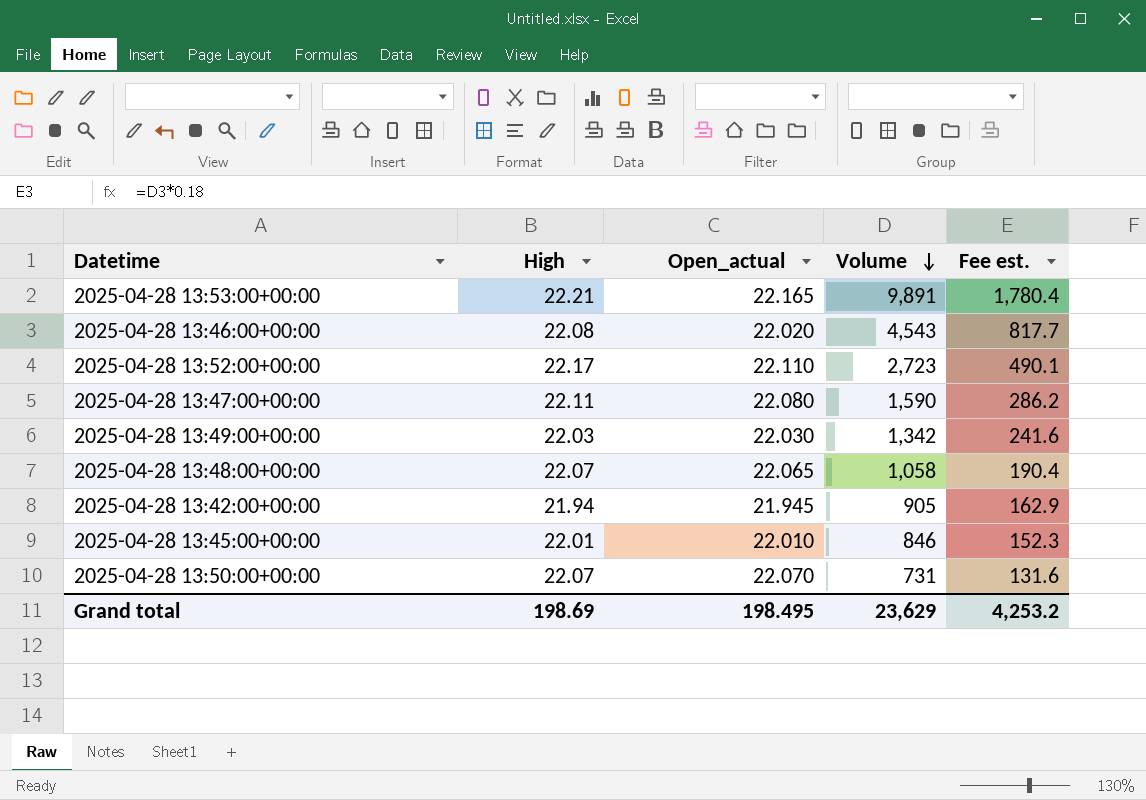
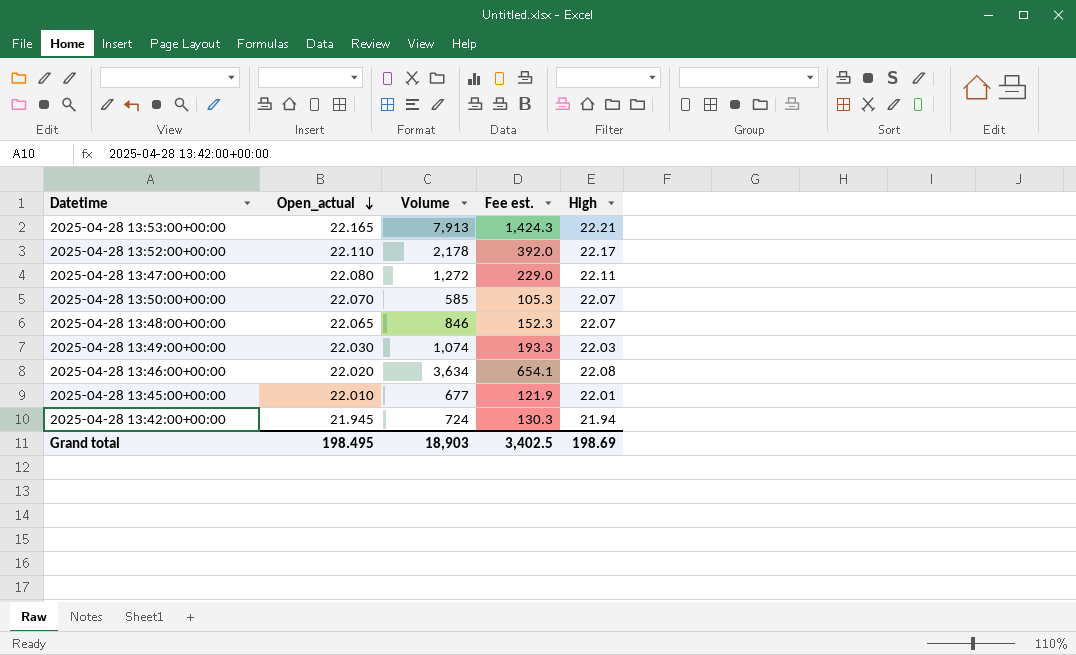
row order: Volume descending -> Open_actual descending
column High | position: 2 -> 5
2025-04-28 13:53:00+00:00 | Volume: 9,891 -> 7,913
2025-04-28 13:53:00+00:00 | Fee est.: 1,780.4 -> 1,424.3
2025-04-28 13:52:00+00:00 | Volume: 2,723 -> 2,178
2025-04-28 13:52:00+00:00 | Fee est.: 490.1 -> 392.0
2025-04-28 13:47:00+00:00 | Volume: 1,590 -> 1,272
2025-04-28 13:47:00+00:00 | Fee est.: 286.2 -> 229.0
2025-04-28 13:50:00+00:00 | Volume: 731 -> 585
2025-04-28 13:50:00+00:00 | Fee est.: 131.6 -> 105.3
2025-04-28 13:48:00+00:00 | Volume: 1,058 -> 846
2025-04-28 13:48:00+00:00 | Fee est.: 190.4 -> 152.3
2025-04-28 13:49:00+00:00 | Volume: 1,342 -> 1,074
2025-04-28 13:49:00+00:00 | Fee est.: 241.6 -> 193.3
2025-04-28 13:46:00+00:00 | Volume: 4,543 -> 3,634
2025-04-28 13:46:00+00:00 | Fee est.: 817.7 -> 654.1
2025-04-28 13:45:00+00:00 | Volume: 846 -> 677
2025-04-28 13:45:00+00:00 | Fee est.: 152.3 -> 121.9
2025-04-28 13:42:00+00:00 | Volume: 905 -> 724
2025-04-28 13:42:00+00:00 | Fee est.: 162.9 -> 130.3
Grand total | Volume: 23,629 -> 18,903
Grand total | Fee est.: 4,253.2 -> 3,402.5

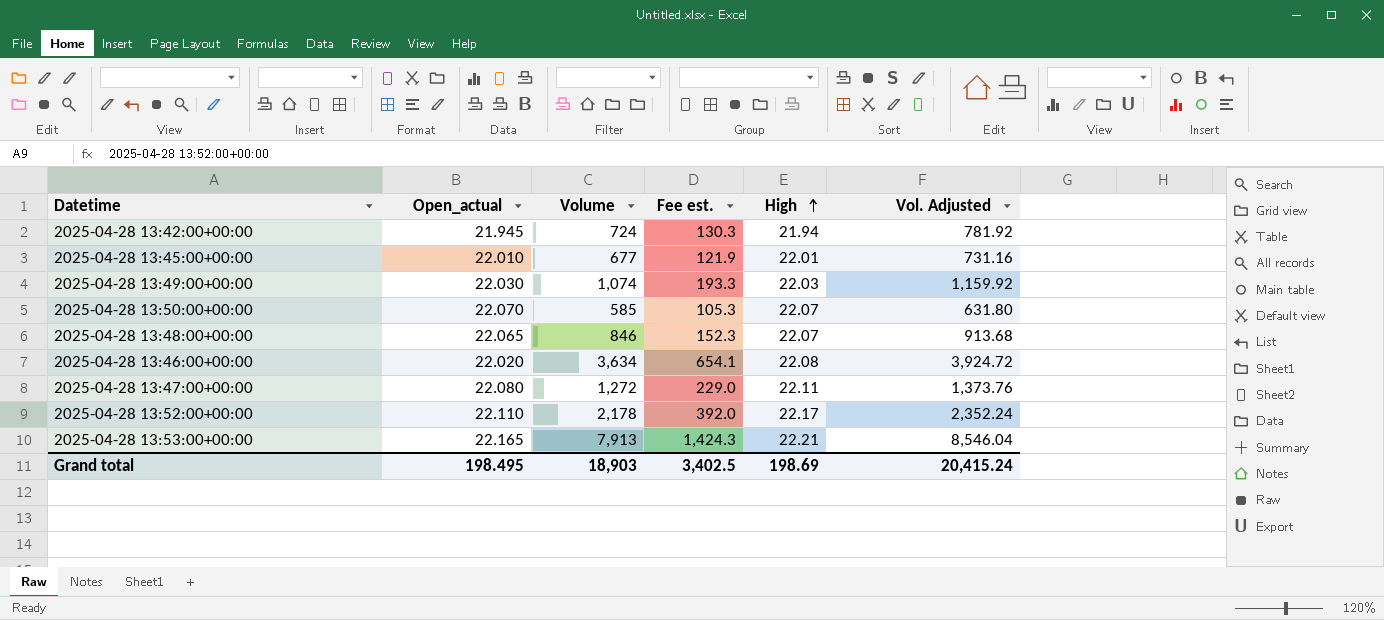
row order: Open_actual descending -> High ascending
column Vol. Adjusted | formula: none -> [Volume] * 1.08

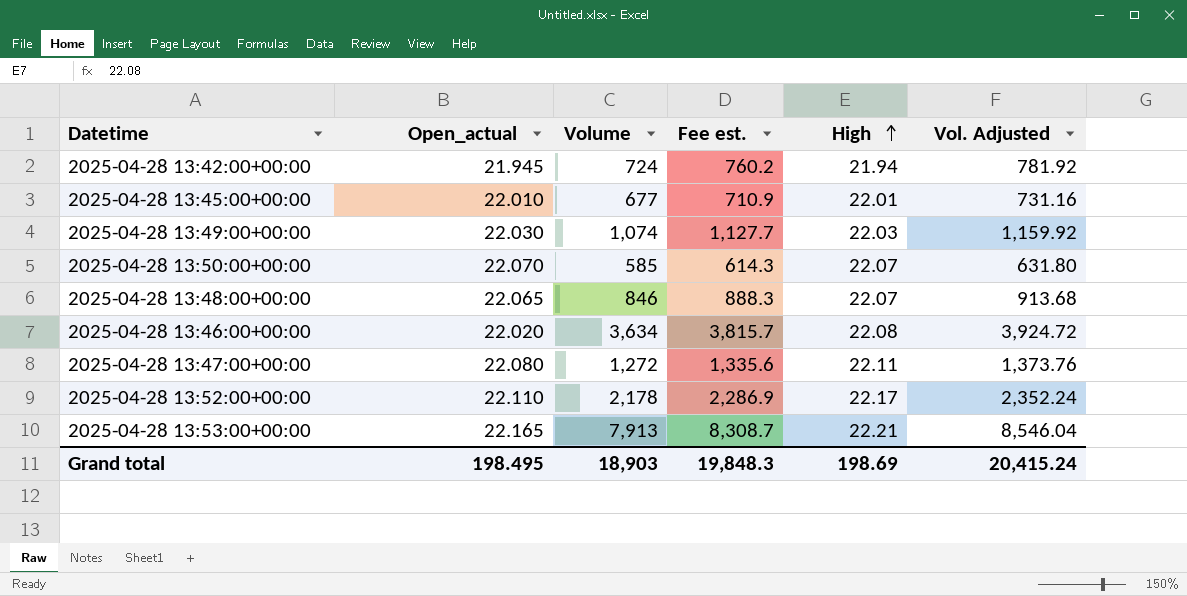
column Fee est. | formula: [Volume] * 0.18 -> [Volume] * 1.05
Grand total | Fee est.: 3,402.5 -> 19,848.3

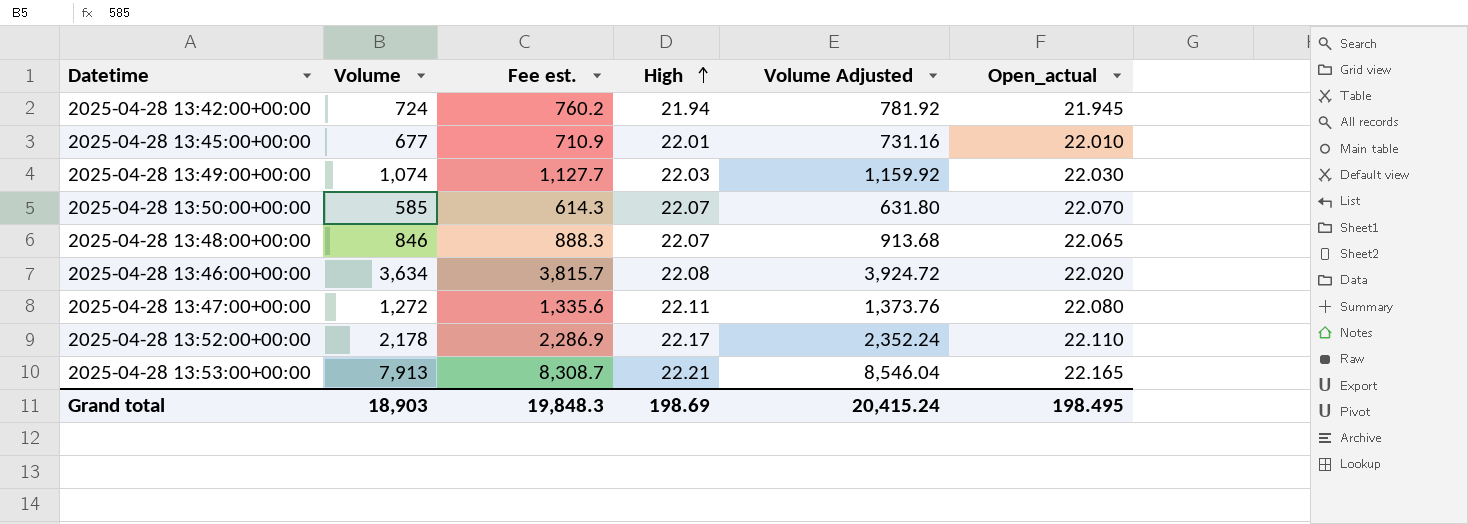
column name: Vol. Adjusted -> Volume Adjusted
column Open_actual | position: 2 -> 6

